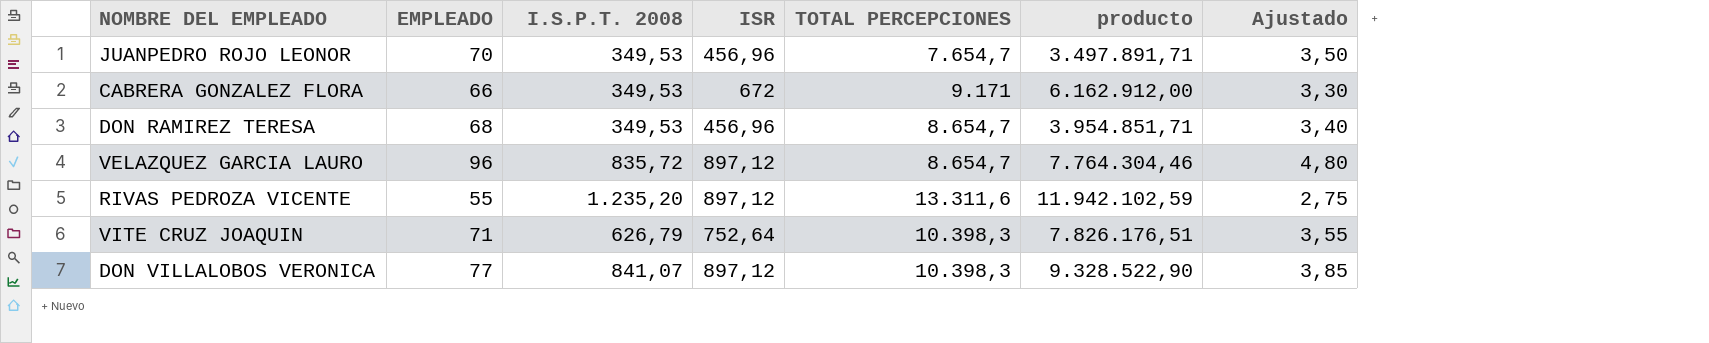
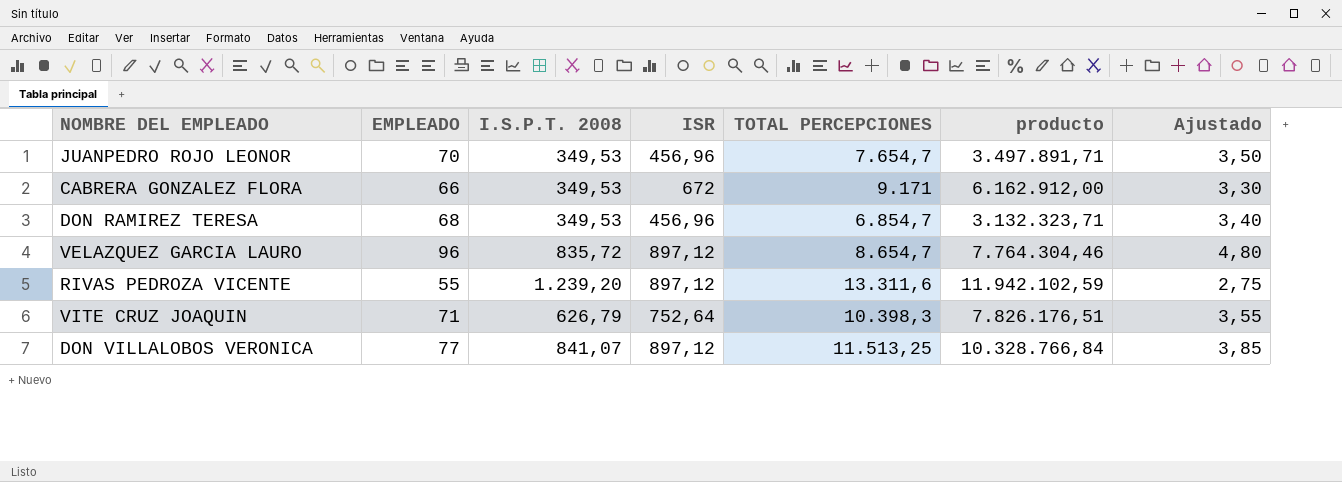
DON RAMIREZ TERESA | TOTAL PERCEPCIONES: 8.654,7 -> 6.854,7
DON RAMIREZ TERESA | producto: 3.954.851,71 -> 3.132.323,71
RIVAS PEDROZA VICENTE | I.S.P.T. 2008: 1.235,20 -> 1.239,20
DON VILLALOBOS VERONICA | TOTAL PERCEPCIONES: 10.398,3 -> 11.513,25
DON VILLALOBOS VERONICA | producto: 9.328.522,90 -> 10.328.766,84

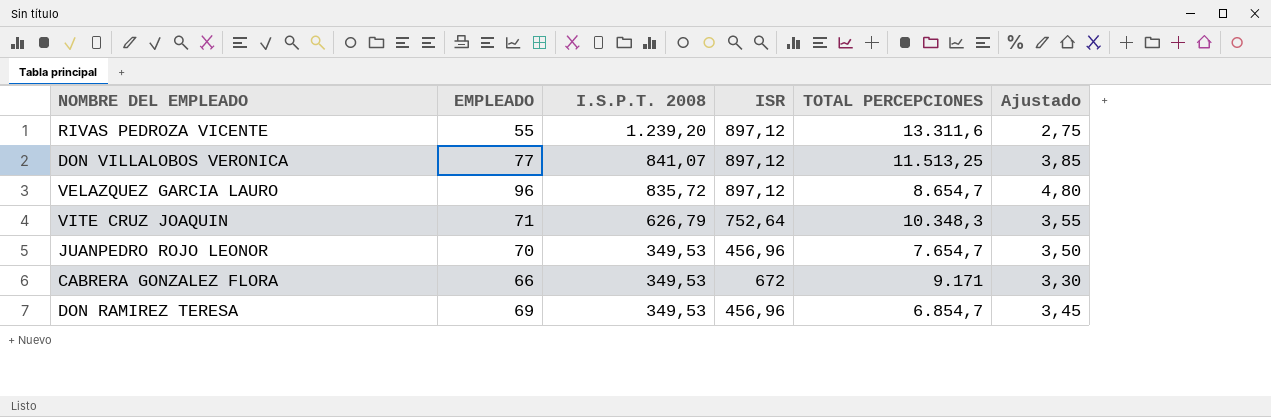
row order: none -> I.S.P.T. 2008 descending
column producto | formula: [ISR] * [TOTAL PERCEPCIONES] -> none
VITE CRUZ JOAQUIN | TOTAL PERCEPCIONES: 10.398,3 -> 10.348,3
DON RAMIREZ TERESA | EMPLEADO: 68 -> 69
DON RAMIREZ TERESA | Ajustado: 3,40 -> 3,45

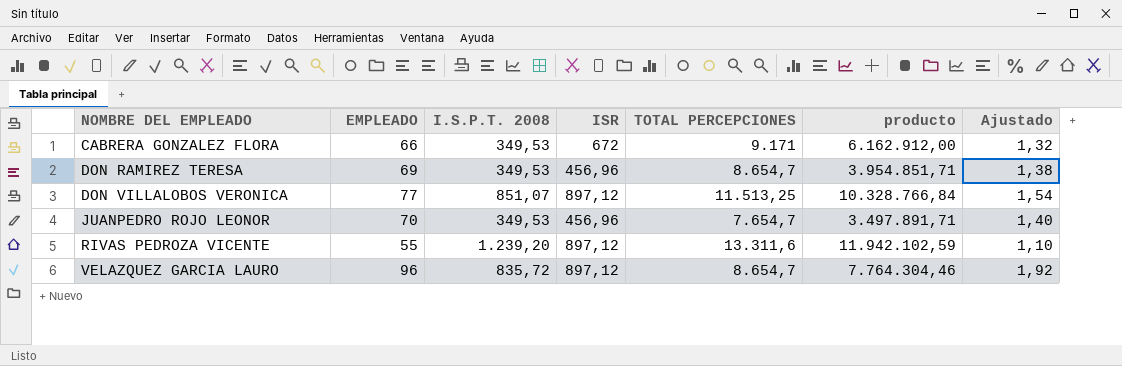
row order: I.S.P.T. 2008 descending -> NOMBRE DEL EMPLEADO ascending
column producto | formula: none -> [ISR] * [TOTAL PERCEPCIONES]
column Ajustado | formula: [EMPLEADO] * 0,05 -> [EMPLEADO] * 0,02
row VITE CRUZ JOAQUIN: 71 | 626,79 | 752,64 | 10.348,3 | 3,55 -> none
DON RAMIREZ TERESA | TOTAL PERCEPCIONES: 6.854,7 -> 8.654,7
DON VILLALOBOS VERONICA | I.S.P.T. 2008: 841,07 -> 851,07

